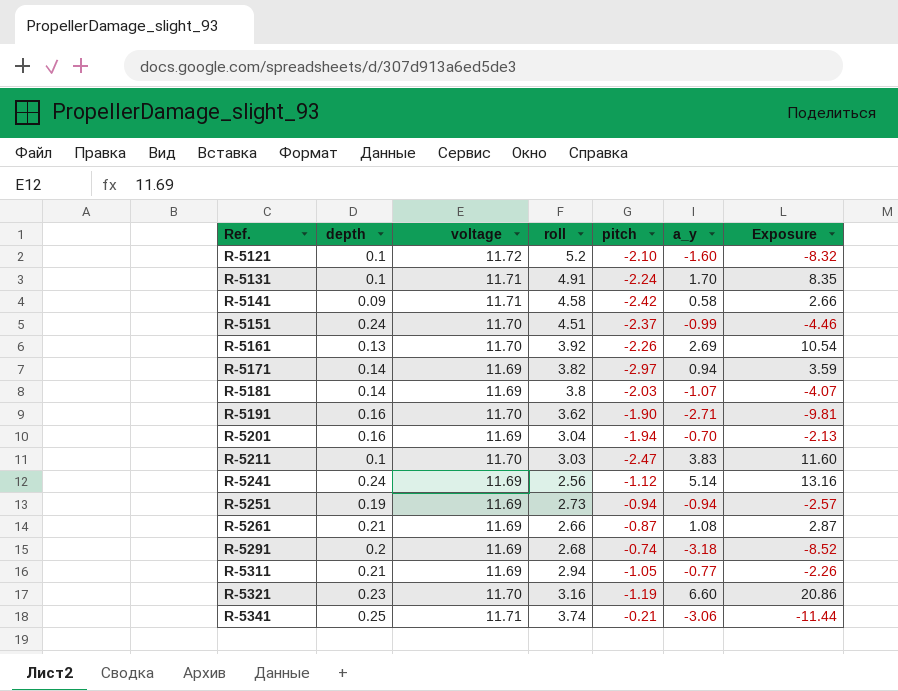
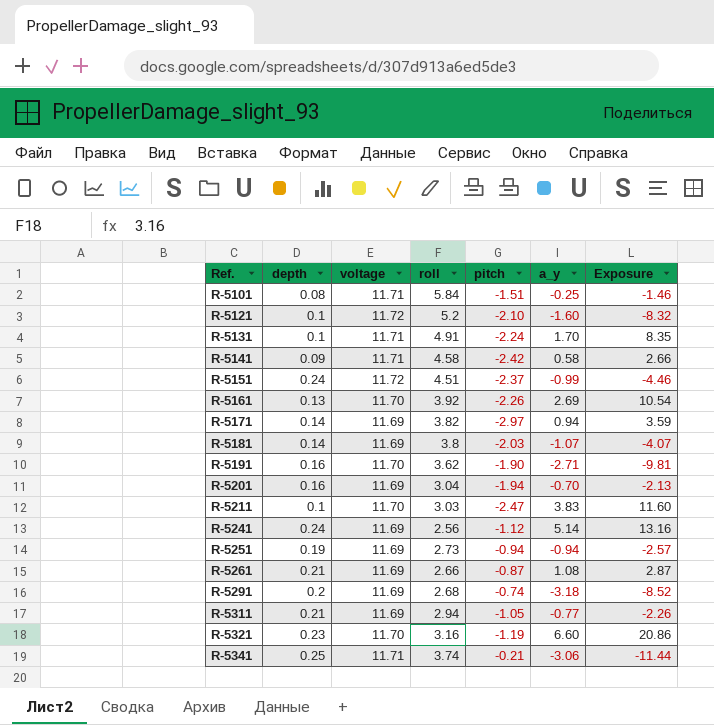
row R-5101: none -> 0.08 | 11.71 | 5.84 | -1.51 | -0.25 | -1.46
R-5151 | voltage: 11.70 -> 11.72

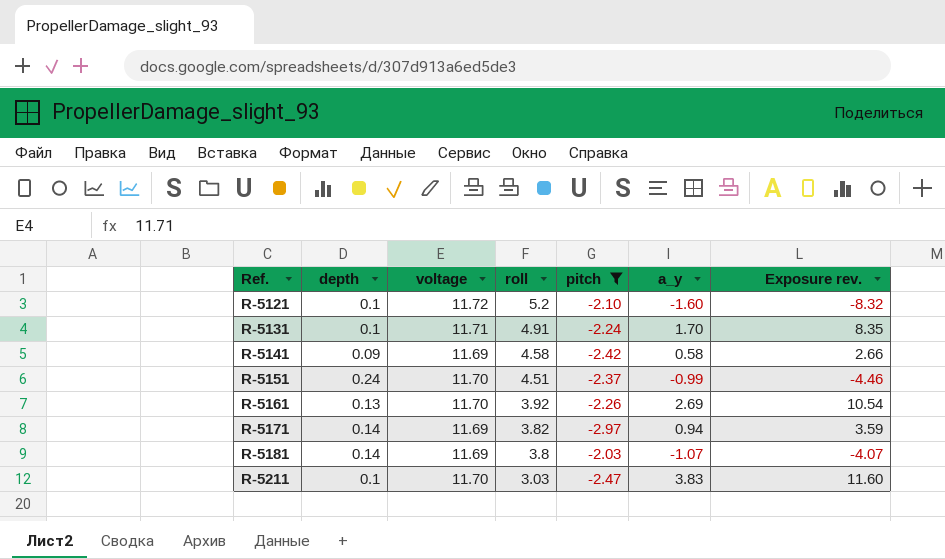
filter: none -> pitch <= -2.03
column name: Exposure -> Exposure rev.
R-5141 | voltage: 11.71 -> 11.69
R-5151 | voltage: 11.72 -> 11.70

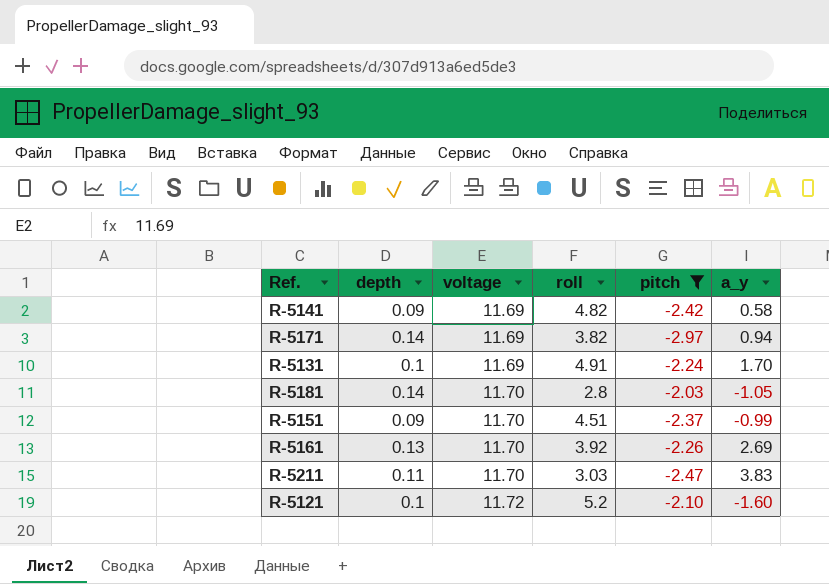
row order: Ref. ascending -> voltage ascending
column Exposure rev. | formula: [roll] * [a_y] -> none
R-5141 | roll: 4.58 -> 4.82
R-5131 | voltage: 11.71 -> 11.69
R-5181 | voltage: 11.69 -> 11.70
R-5181 | roll: 3.8 -> 2.8
R-5181 | a_y: -1.07 -> -1.05
R-5151 | depth: 0.24 -> 0.09
R-5211 | depth: 0.1 -> 0.11

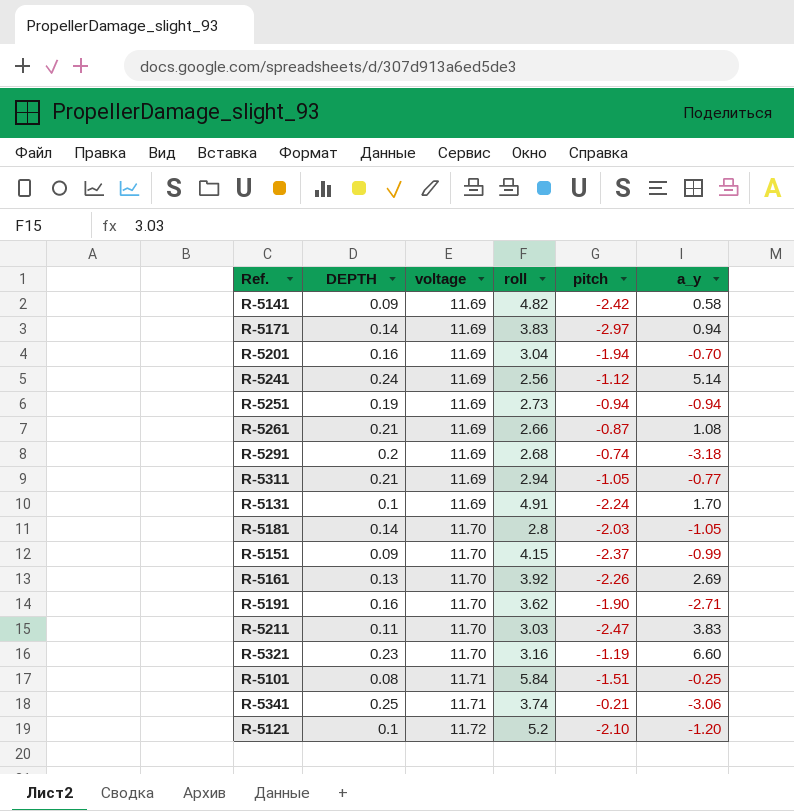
filter: pitch <= -2.03 -> none
column name: depth -> DEPTH
R-5171 | roll: 3.82 -> 3.83
R-5151 | roll: 4.51 -> 4.15
R-5121 | a_y: -1.60 -> -1.20

